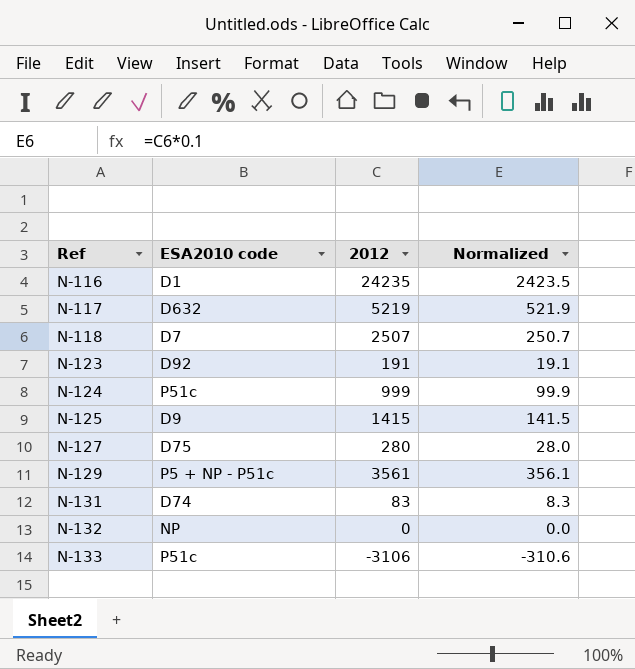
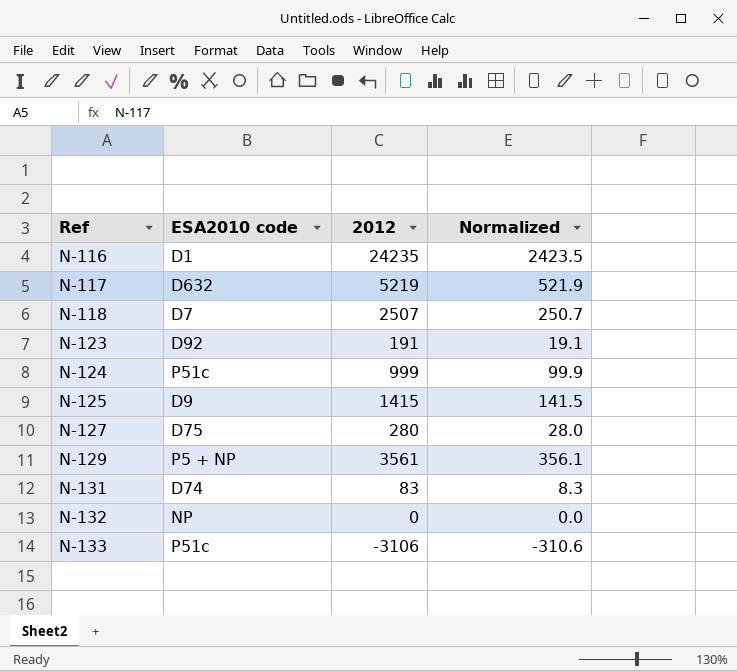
N-129 | ESA2010 code: P5 + NP - P51c -> P5 + NP

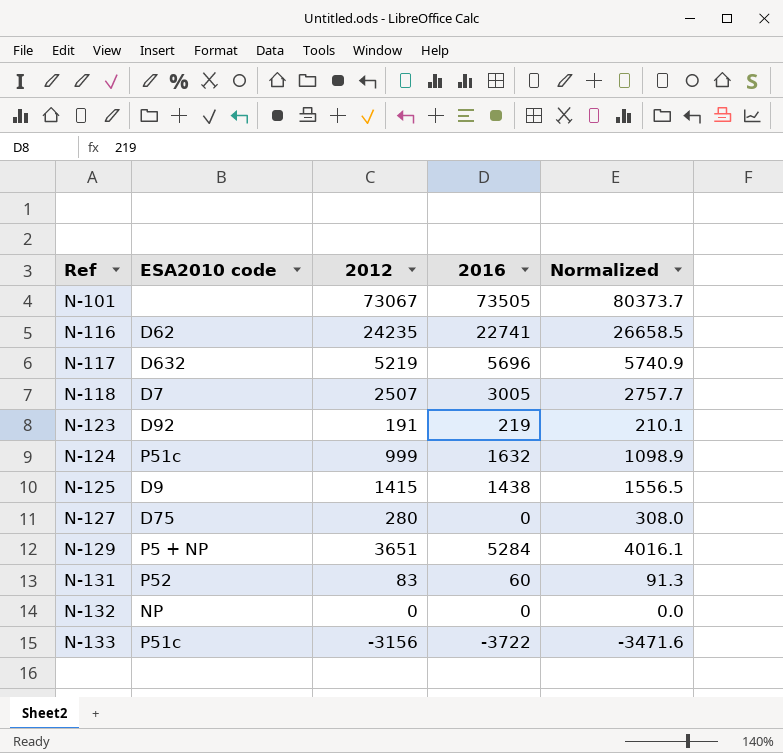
column 2016 | position: none -> 4
column Normalized | formula: [2012] * 0.1 -> [2012] * 1.1
row N-101: none -> none | 73067 | 73505 | 80373.7
N-116 | ESA2010 code: D1 -> D62
N-129 | 2012: 3561 -> 3651
N-131 | ESA2010 code: D74 -> P52
N-133 | 2012: -3106 -> -3156

